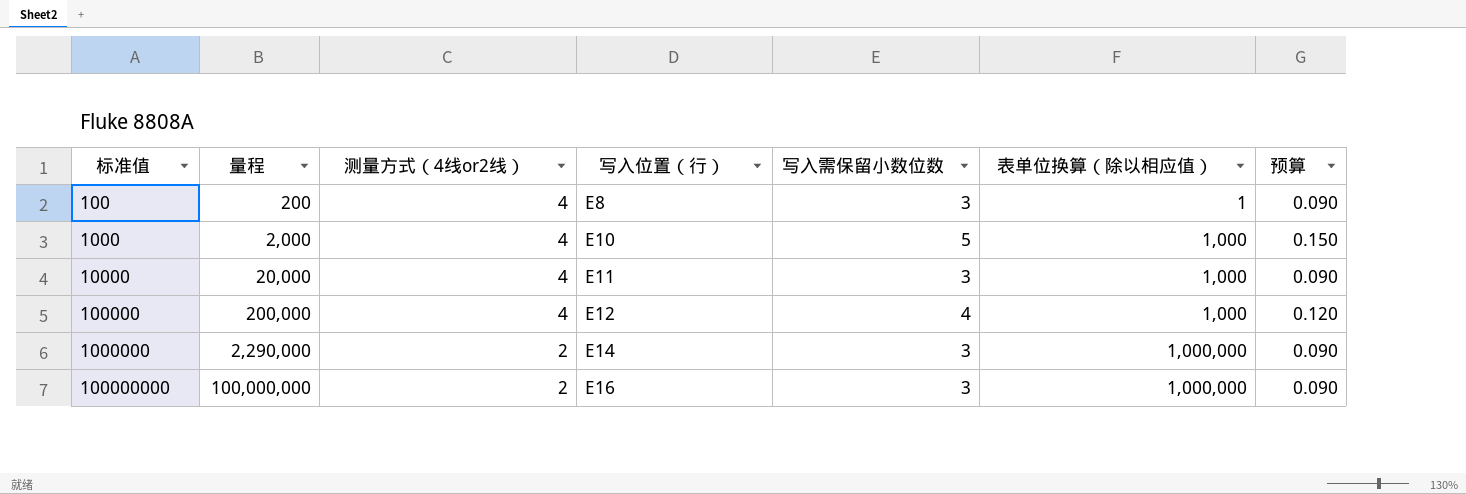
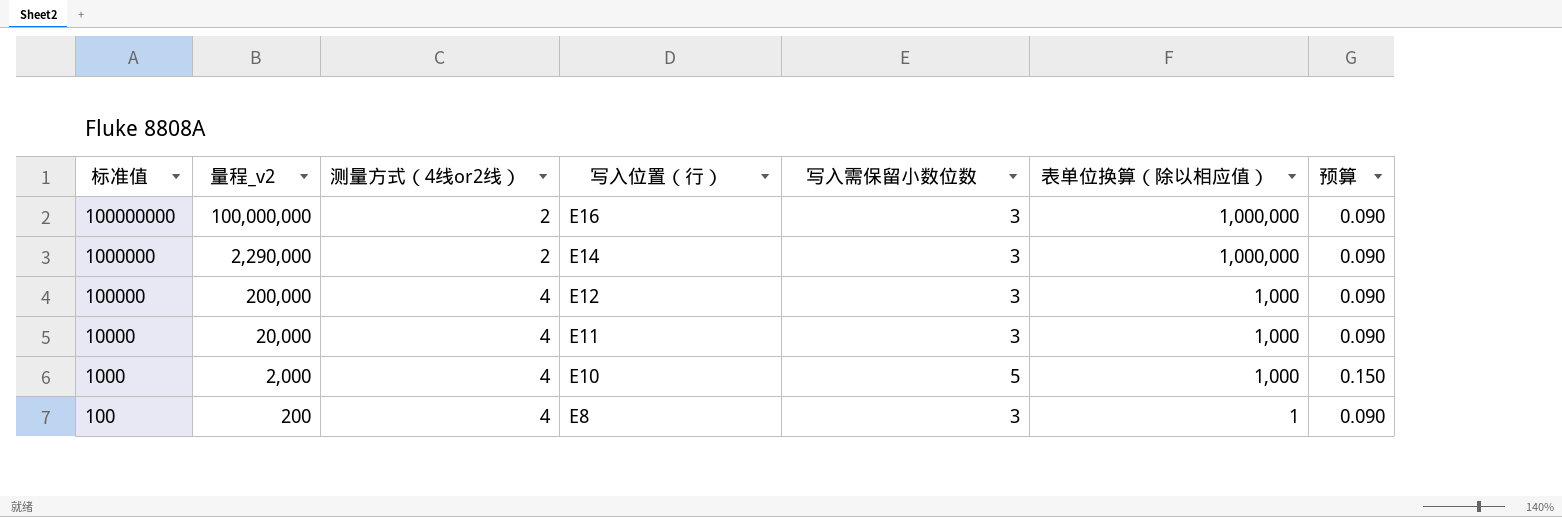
row order: 标准值 ascending -> 标准值 descending
column name: 量程 -> 量程_v2
100000 | 写入需保留小数位数: 4 -> 3
100000 | 预算: 0.120 -> 0.090

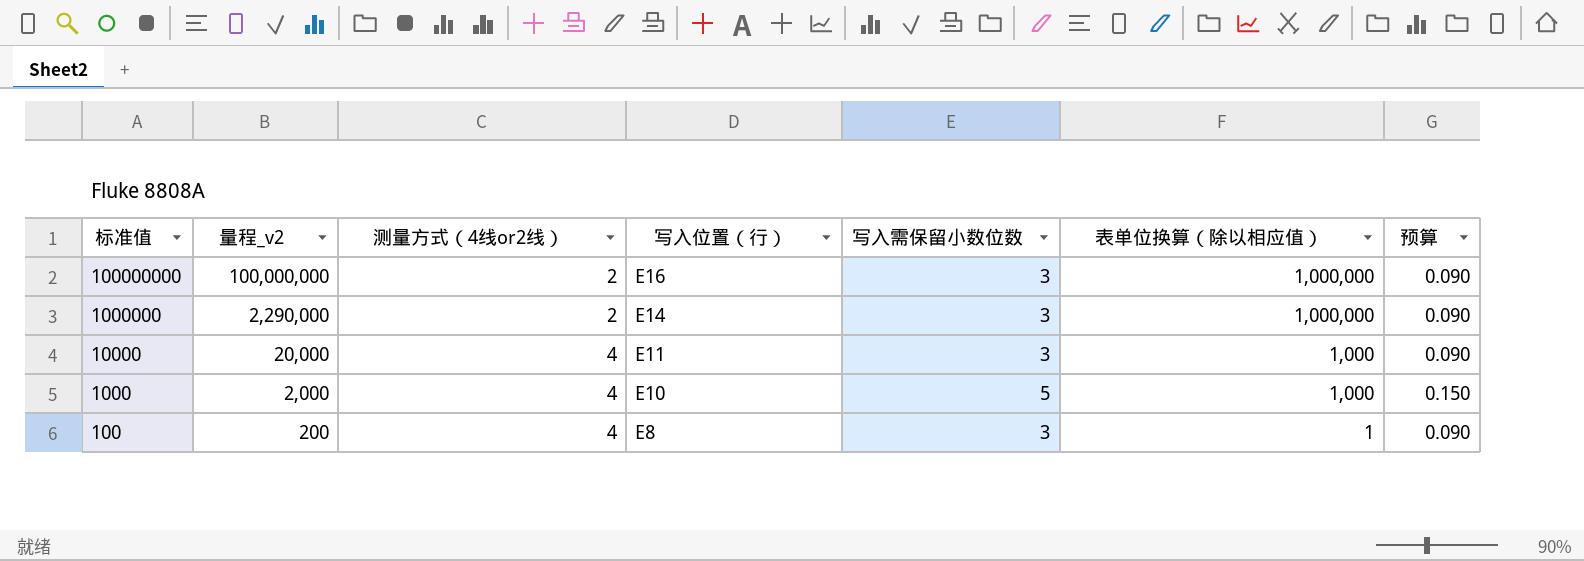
row 100000: 200,000 | 4 | E12 | 3 | 1,000 | 0.090 -> none

